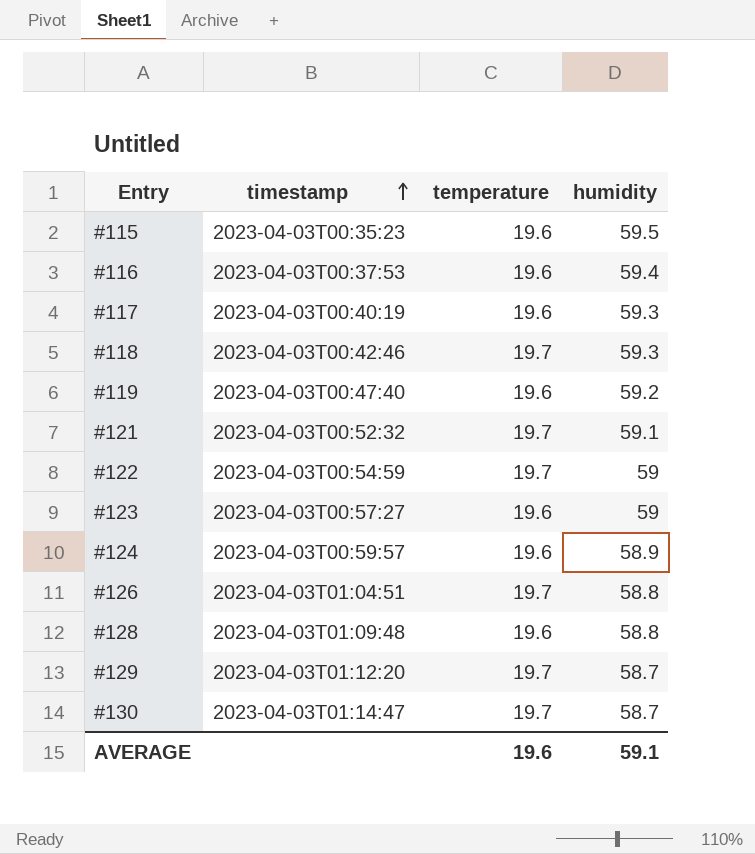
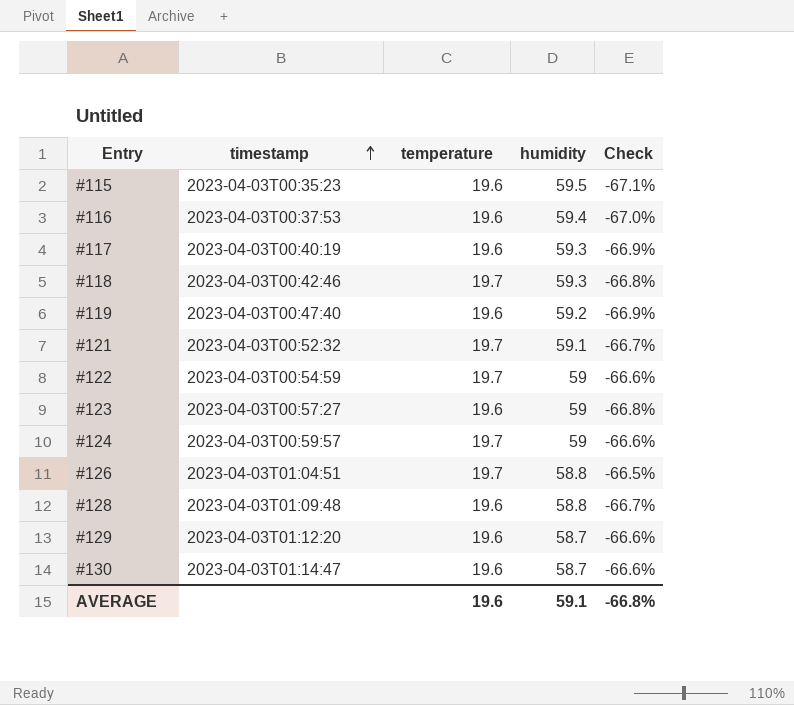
column Check | formula: none -> ([temperature] - [humidity]) / [humidity]
#124 | temperature: 19.6 -> 19.7
#124 | humidity: 58.9 -> 59
#129 | temperature: 19.7 -> 19.6
#130 | temperature: 19.7 -> 19.6

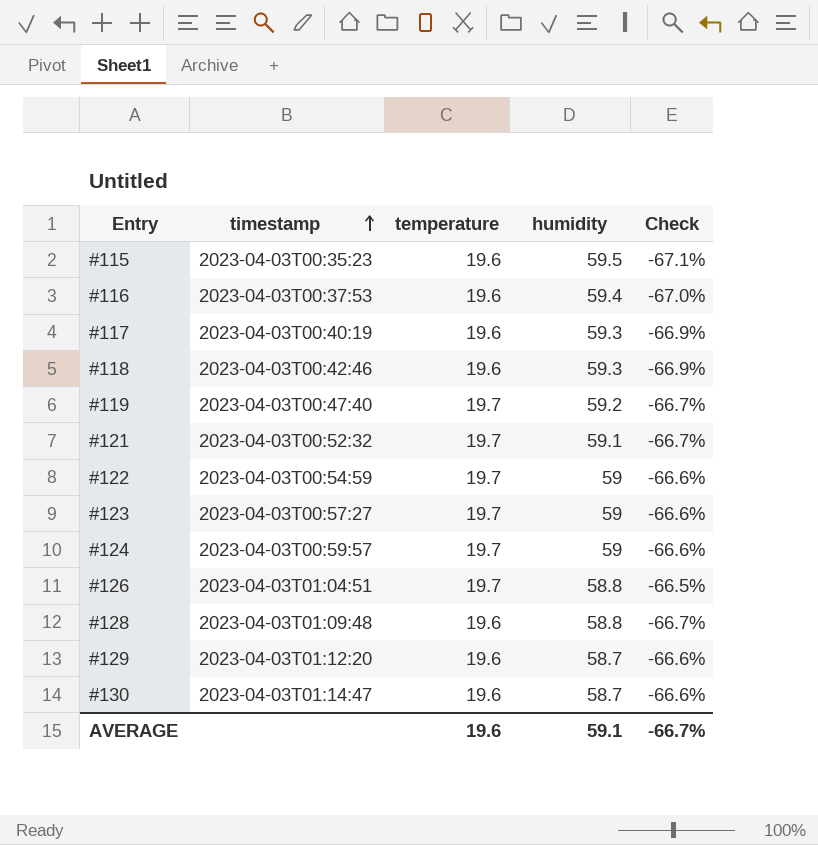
#118 | temperature: 19.7 -> 19.6
#118 | Check: -66.8% -> -66.9%
#119 | temperature: 19.6 -> 19.7
#119 | Check: -66.9% -> -66.7%
#123 | temperature: 19.6 -> 19.7
#123 | Check: -66.8% -> -66.6%
AVERAGE | Check: -66.8% -> -66.7%

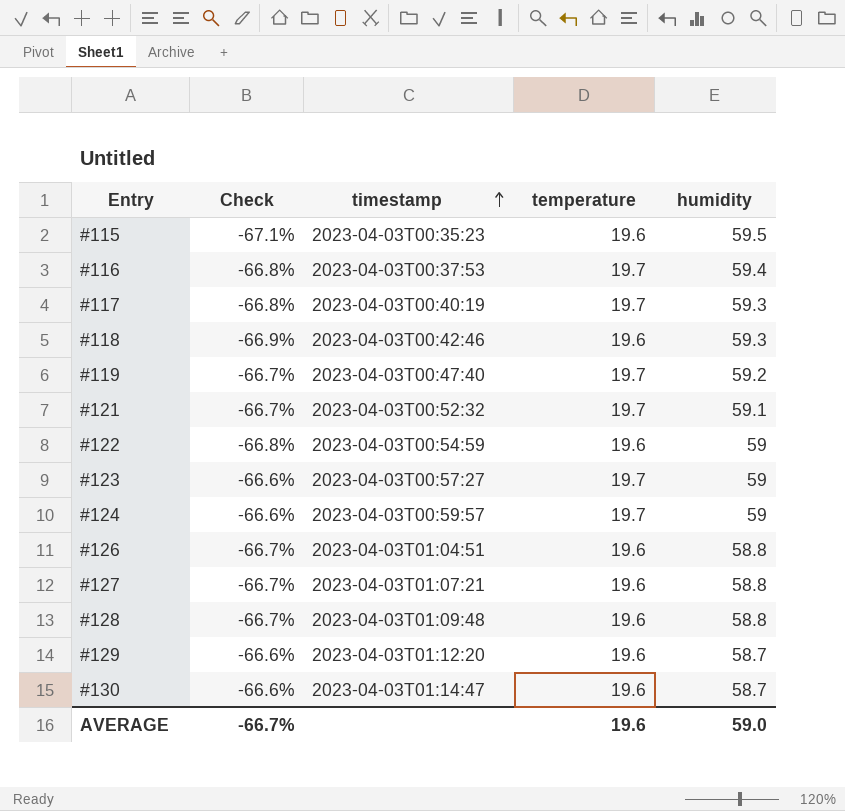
column Check | position: 5 -> 2
#116 | Check: -67.0% -> -66.8%
#116 | temperature: 19.6 -> 19.7
#117 | Check: -66.9% -> -66.8%
#117 | temperature: 19.6 -> 19.7
#122 | Check: -66.6% -> -66.8%
#122 | temperature: 19.7 -> 19.6
#126 | Check: -66.5% -> -66.7%
#126 | temperature: 19.7 -> 19.6
row #127: none -> -66.7% | 2023-04-03T01:07:21 | 19.6 | 58.8
AVERAGE | humidity: 59.1 -> 59.0

